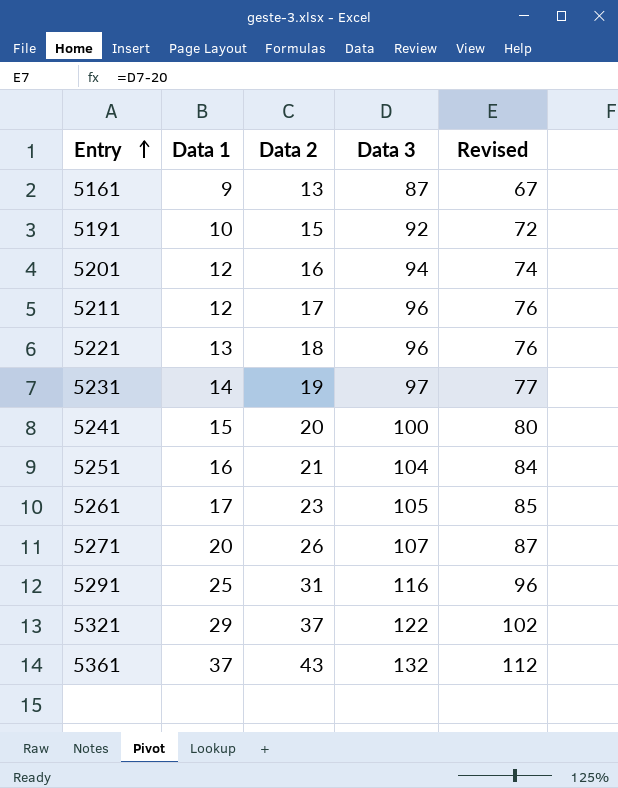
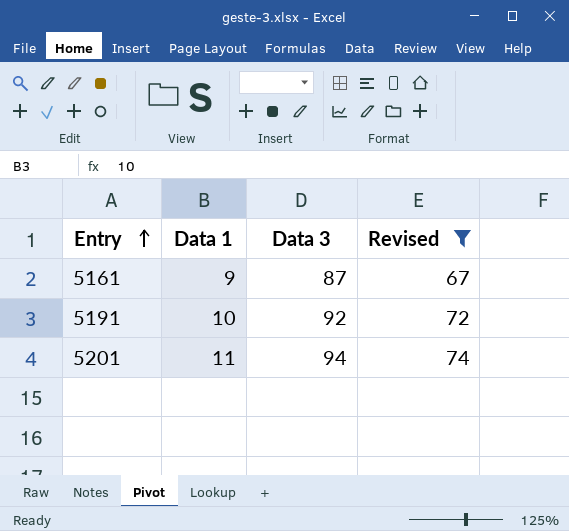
filter: none -> Revised <= 74
column Data 2 | position: 3 -> none
5201 | Data 1: 12 -> 11

